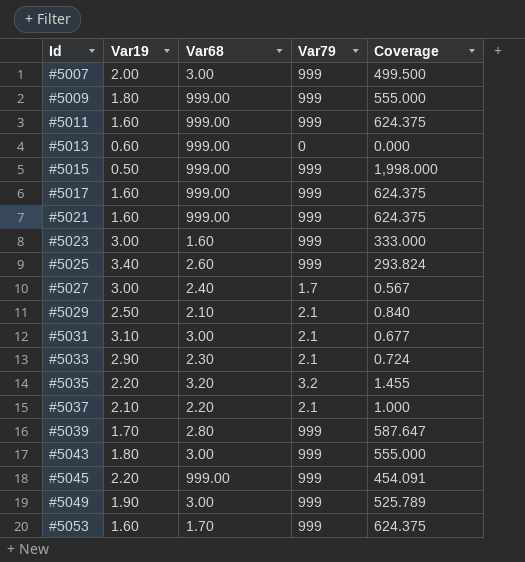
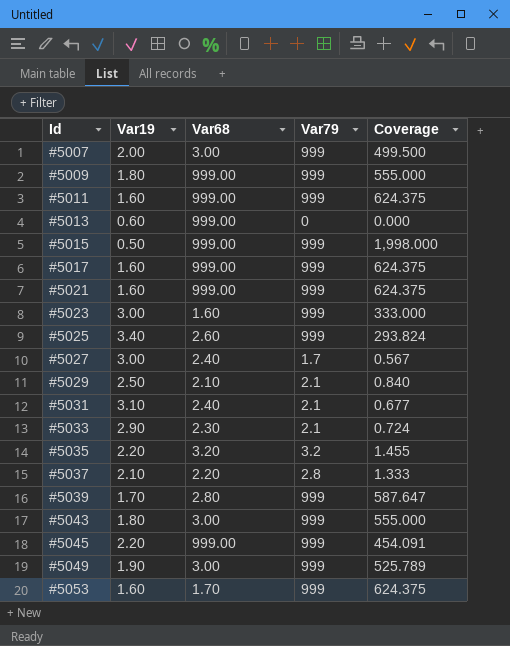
#5031 | Var68: 3.00 -> 2.40
#5037 | Var79: 2.1 -> 2.8
#5037 | Coverage: 1.000 -> 1.333

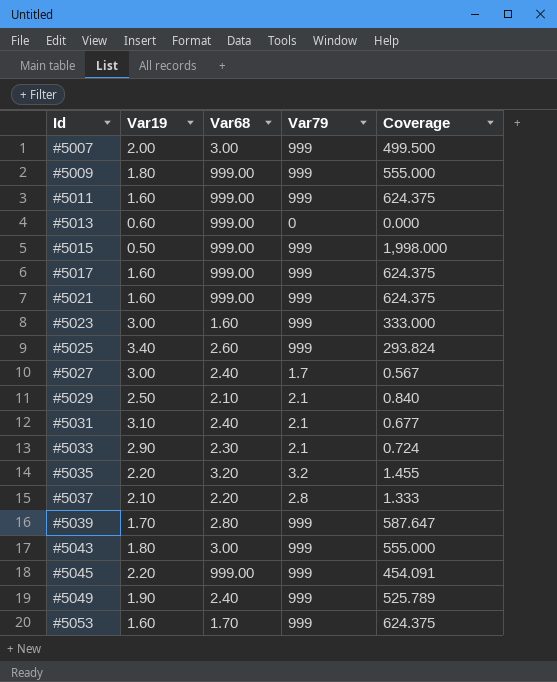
#5049 | Var68: 3.00 -> 2.40

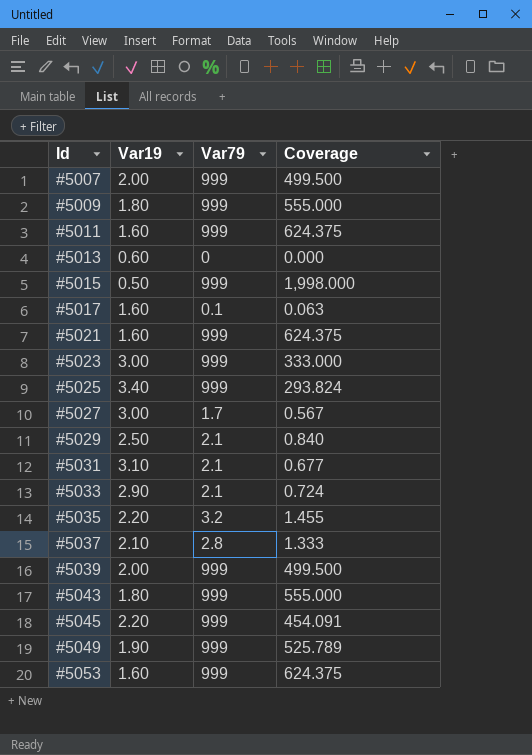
column Var68 | position: 3 -> none
#5017 | Var79: 999 -> 0.1
#5017 | Coverage: 624.375 -> 0.063
#5039 | Var19: 1.70 -> 2.00
#5039 | Coverage: 587.647 -> 499.500

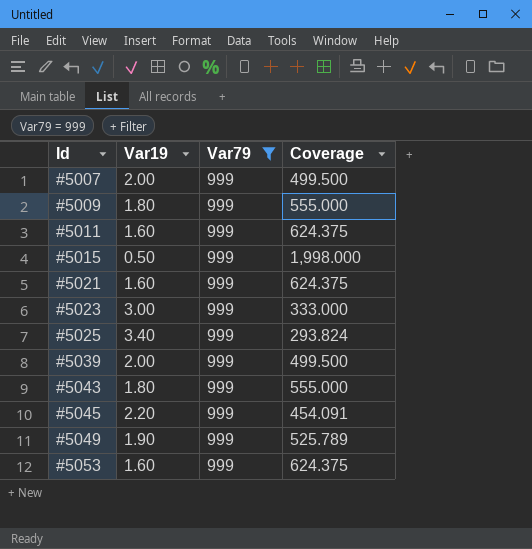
filter: none -> Var79 = 999

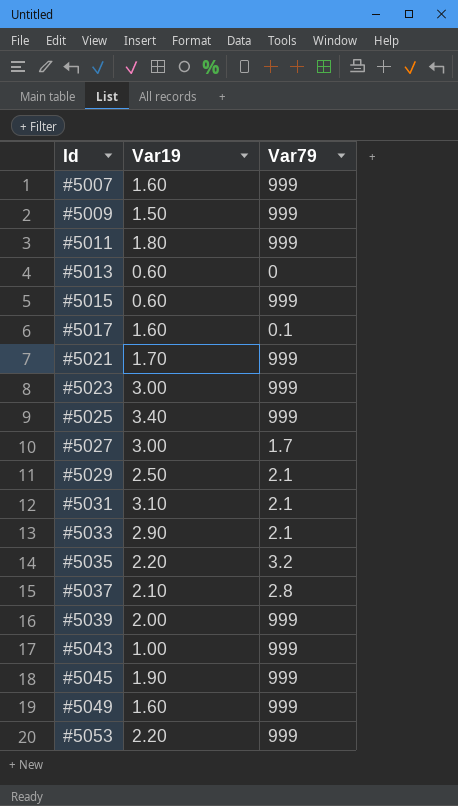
filter: Var79 = 999 -> none
column Coverage | formula: [Var79] / [Var19] -> none
#5007 | Var19: 2.00 -> 1.60
#5009 | Var19: 1.80 -> 1.50
#5011 | Var19: 1.60 -> 1.80
#5015 | Var19: 0.50 -> 0.60
#5021 | Var19: 1.60 -> 1.70
#5043 | Var19: 1.80 -> 1.00
#5045 | Var19: 2.20 -> 1.90
#5049 | Var19: 1.90 -> 1.60
#5053 | Var19: 1.60 -> 2.20

